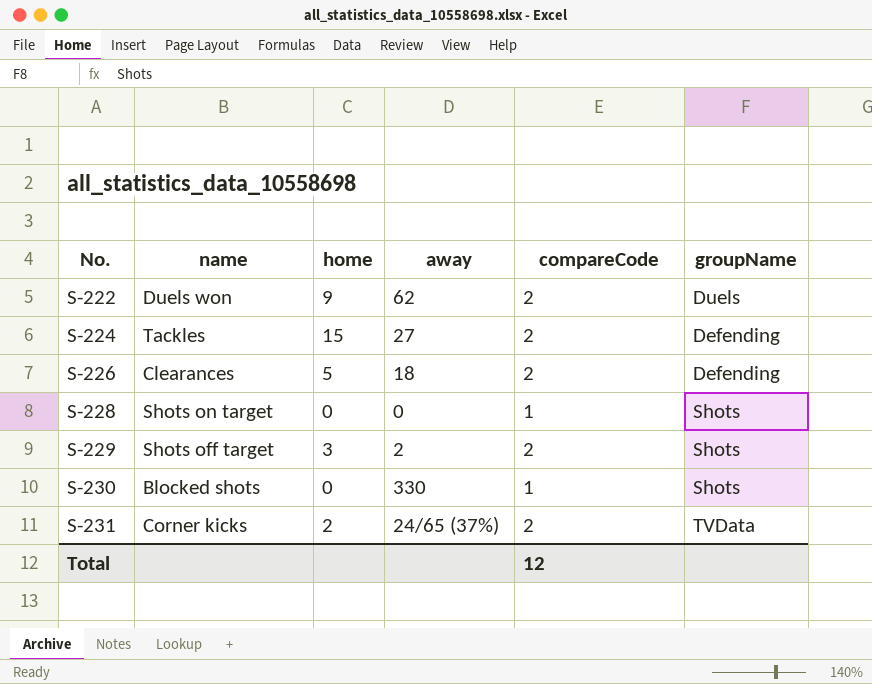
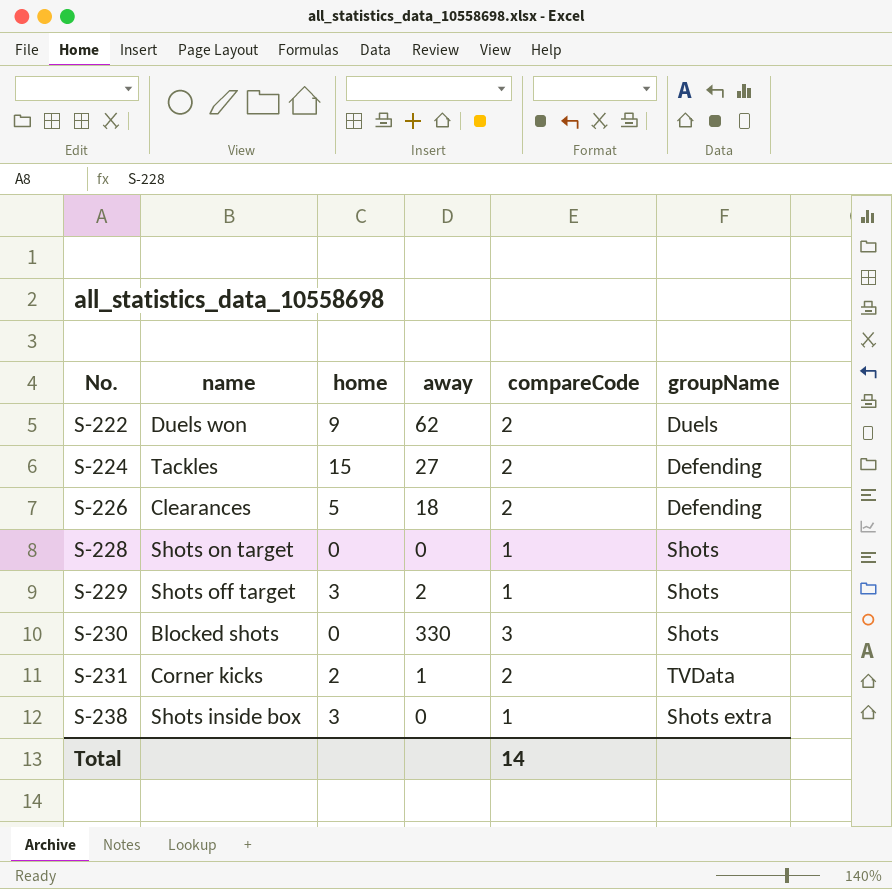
S-229 | compareCode: 2 -> 1
S-230 | compareCode: 1 -> 3
S-231 | away: 24/65 (37%) -> 1
row S-238: none -> Shots inside box | 3 | 0 | 1 | Shots extra
Total | compareCode: 12 -> 14

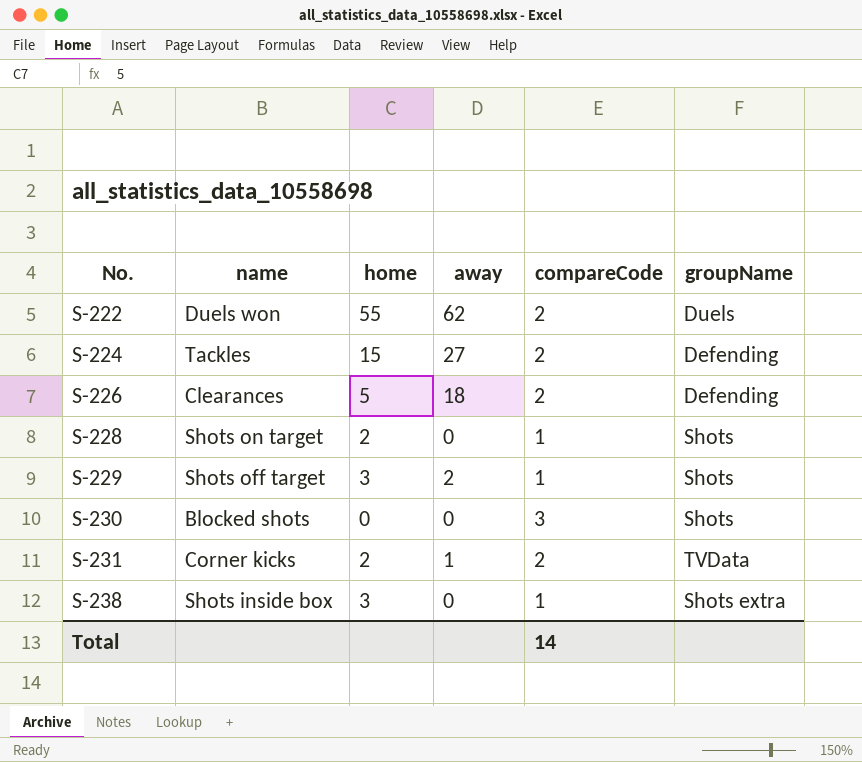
S-222 | home: 9 -> 55
S-228 | home: 0 -> 2
S-230 | away: 330 -> 0

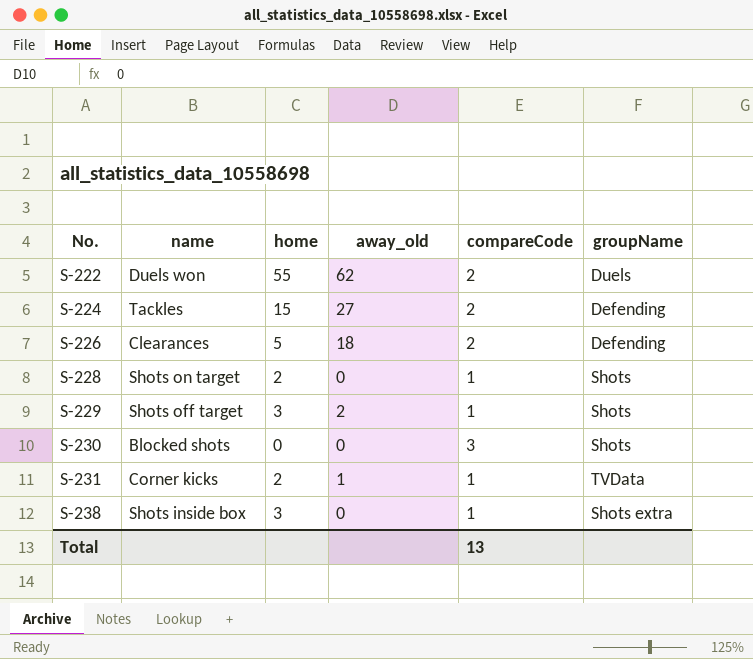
column name: away -> away_old
S-231 | compareCode: 2 -> 1
Total | compareCode: 14 -> 13

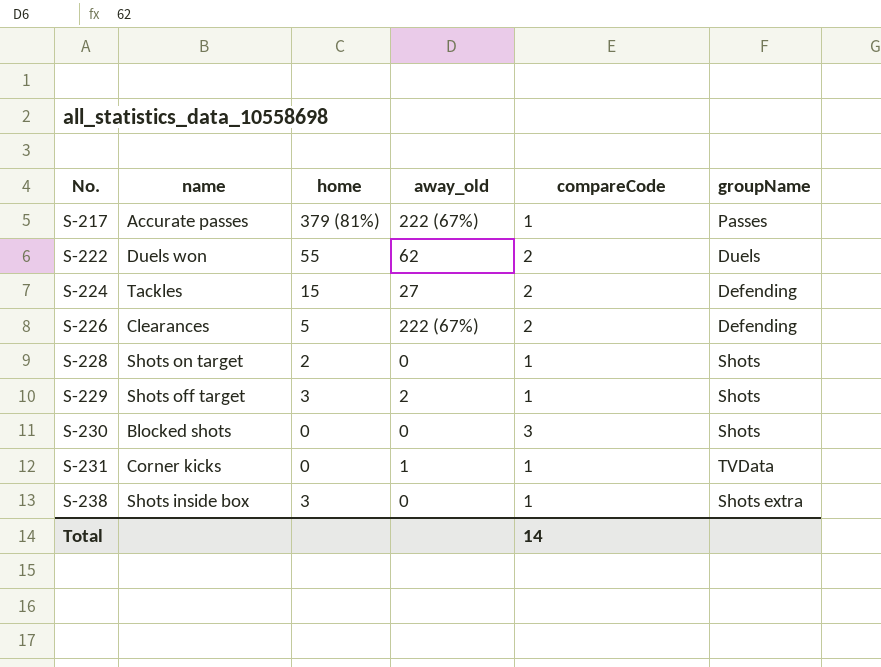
row S-217: none -> Accurate passes | 379 (81%) | 222 (67%) | 1 | Passes
S-226 | away_old: 18 -> 222 (67%)
S-231 | home: 2 -> 0
Total | compareCode: 13 -> 14

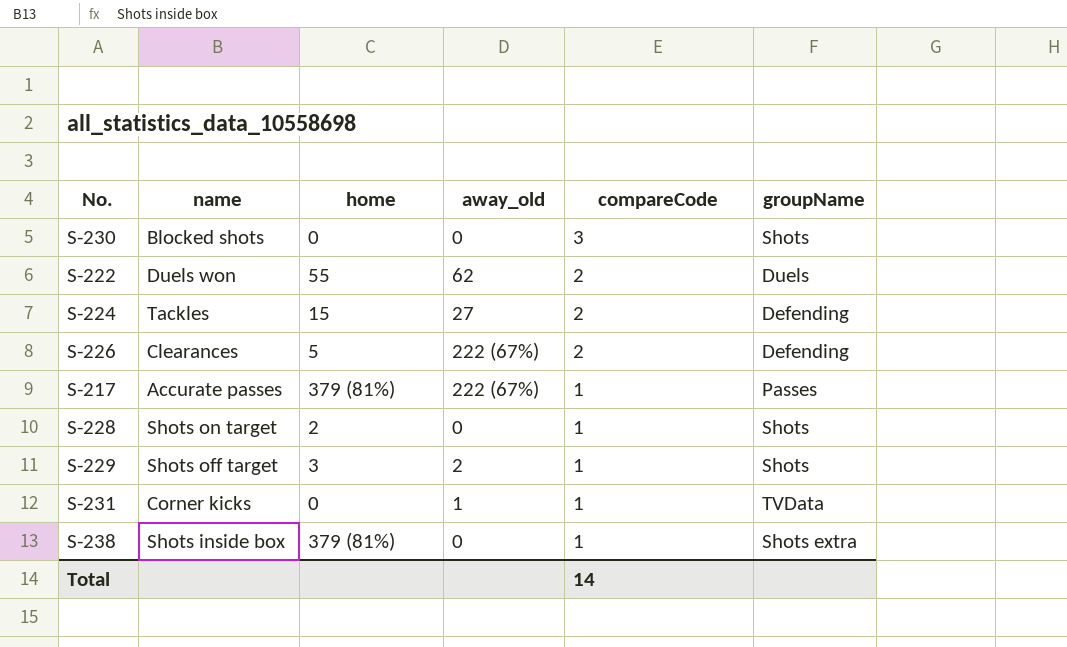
row order: No. ascending -> compareCode descending
S-238 | home: 3 -> 379 (81%)

